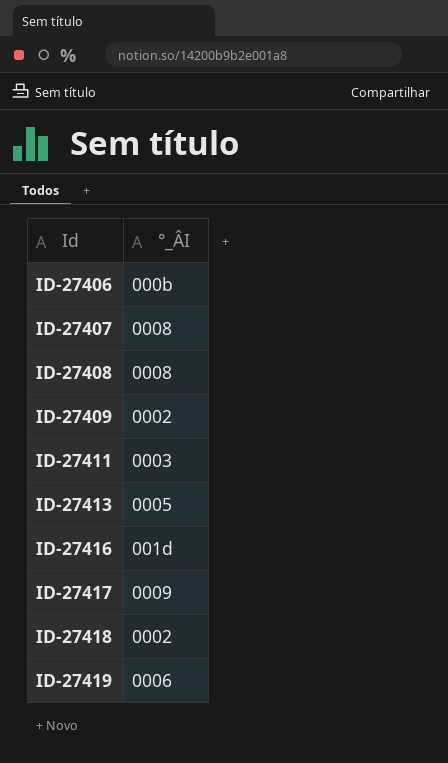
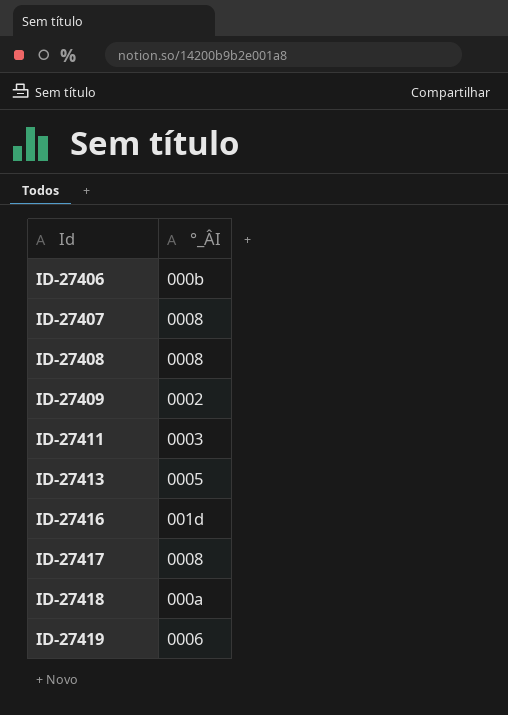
ID-27417 | °_ÂI: 0009 -> 0008
ID-27418 | °_ÂI: 0002 -> 000a

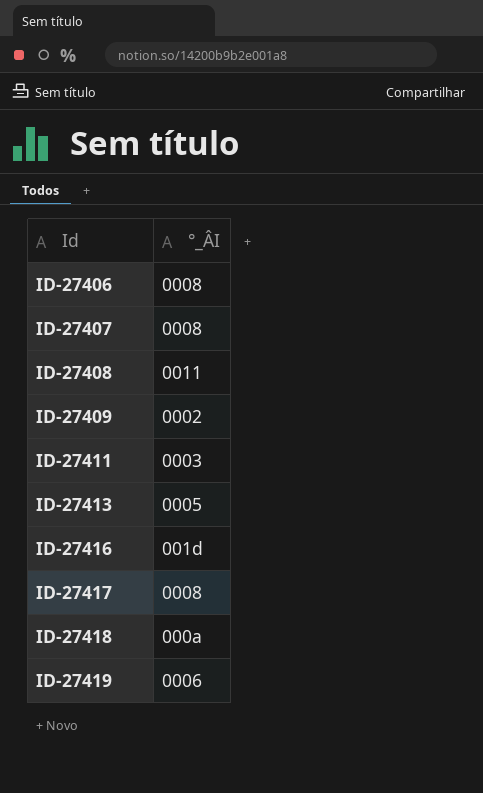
ID-27406 | °_ÂI: 000b -> 0008
ID-27408 | °_ÂI: 0008 -> 0011

